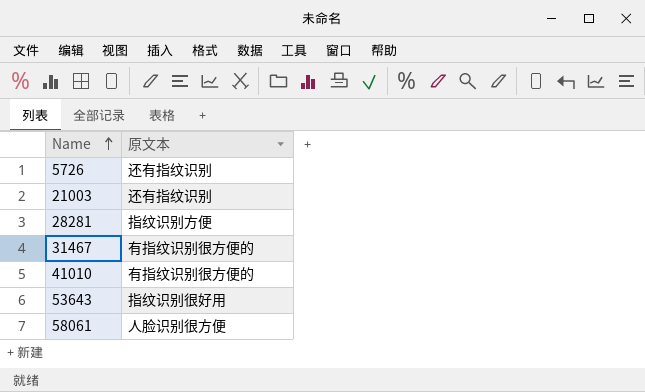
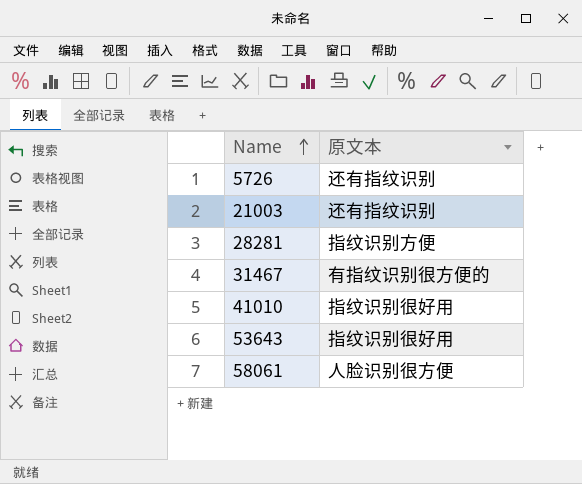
41010 | 原文本: 有指纹识别很方便的 -> 指纹识别很好用

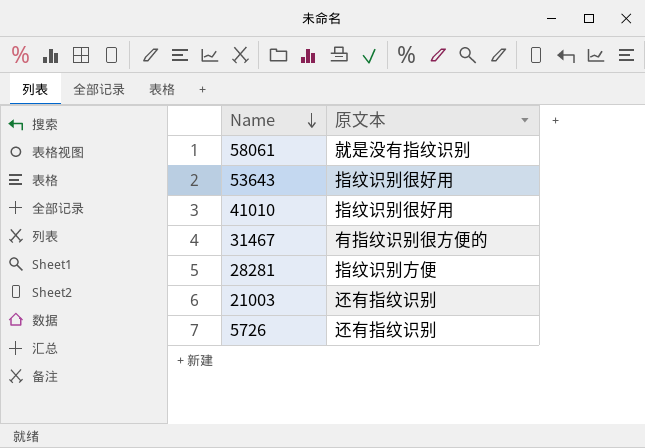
row order: Name ascending -> Name descending
58061 | 原文本: 人脸识别很方便 -> 就是没有指纹识别

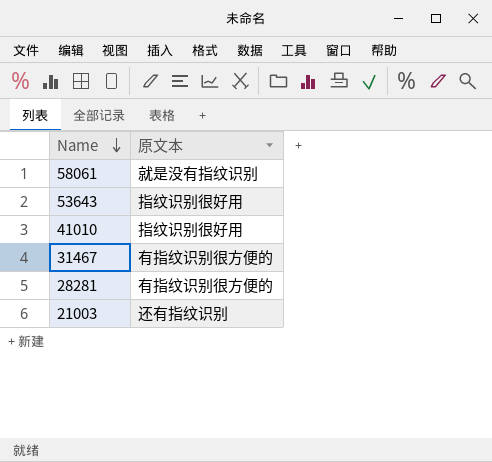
row 5726: 还有指纹识别 -> none
28281 | 原文本: 指纹识别方便 -> 有指纹识别很方便的

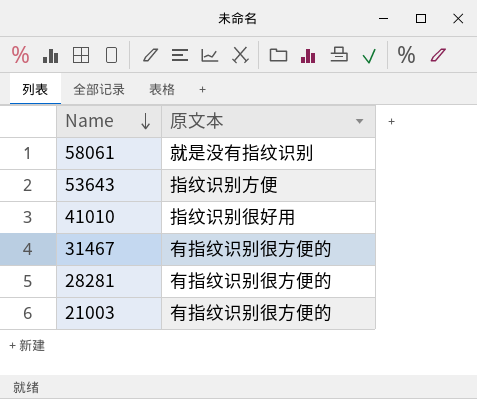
53643 | 原文本: 指纹识别很好用 -> 指纹识别方便
21003 | 原文本: 还有指纹识别 -> 有指纹识别很方便的

